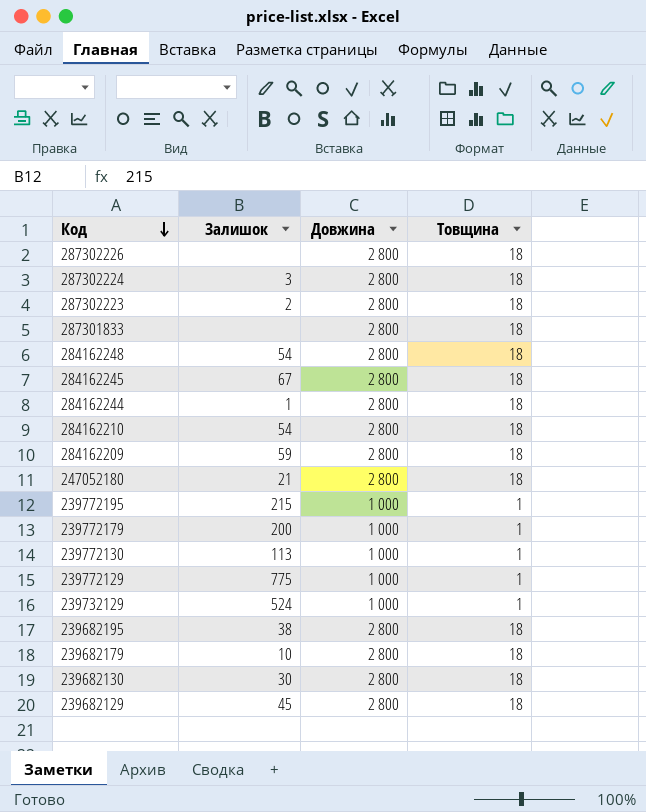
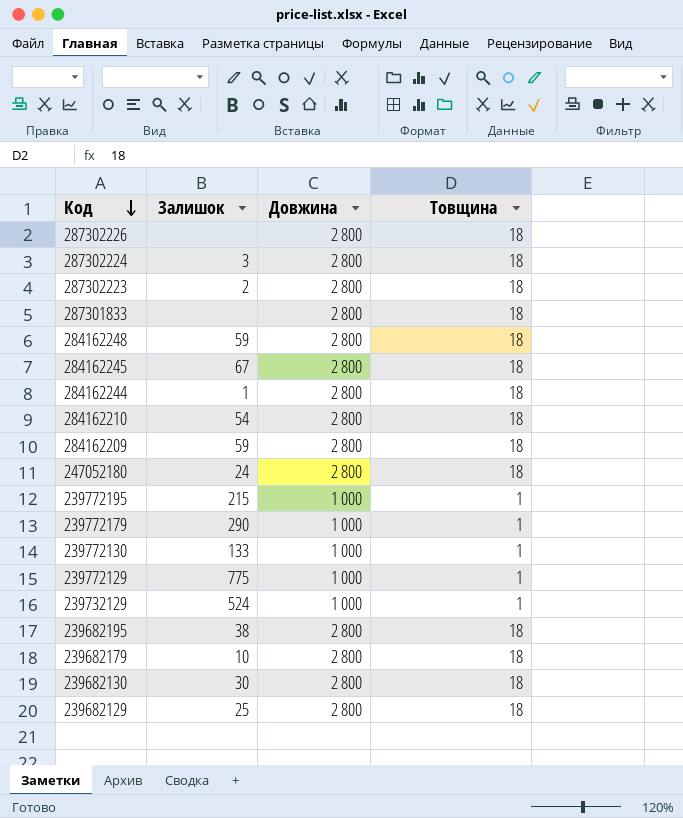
284162248 | Залишок: 54 -> 59
247052180 | Залишок: 21 -> 24
239772179 | Залишок: 200 -> 290
239772130 | Залишок: 113 -> 133
239682129 | Залишок: 45 -> 25

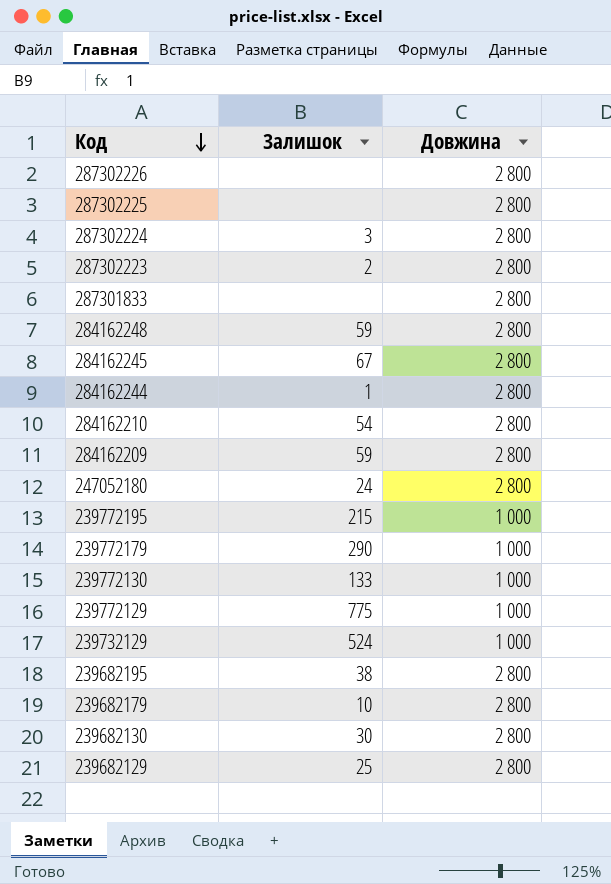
column Товщина | position: 4 -> none
row 287302225: none -> none | 2 800

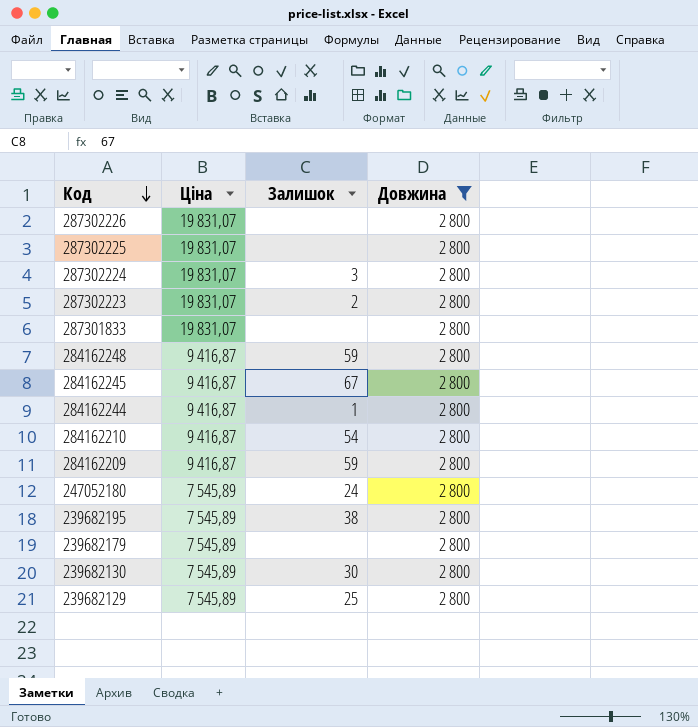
filter: none -> Довжина = 2 800
column Ціна | position: none -> 2
239682179 | Залишок: 10 -> none

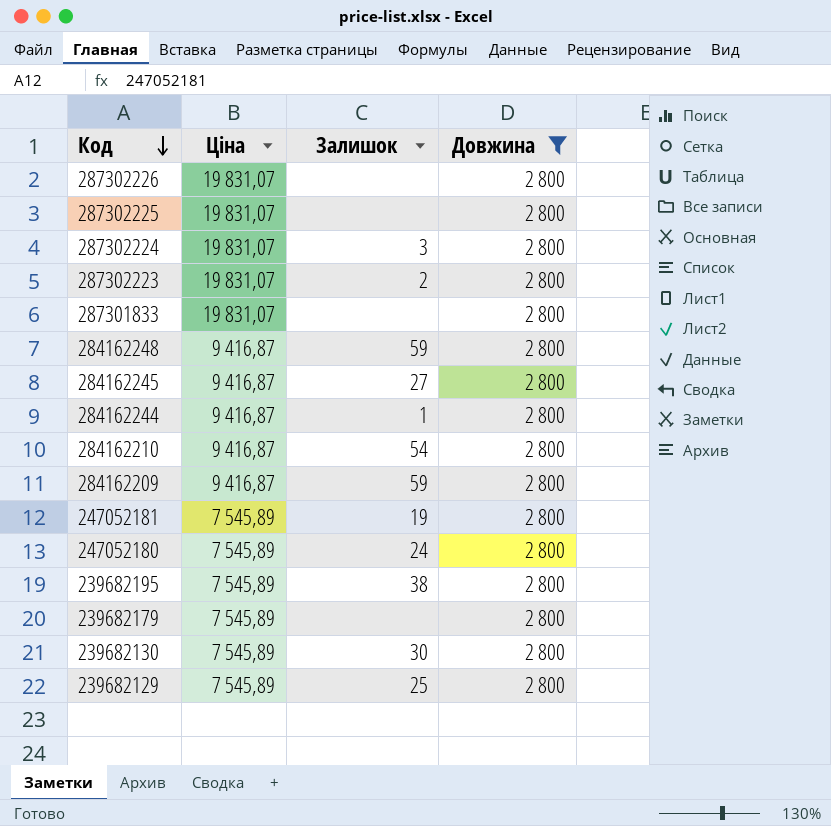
284162245 | Залишок: 67 -> 27
row 247052181: none -> 7 545,89 | 19 | 2 800

